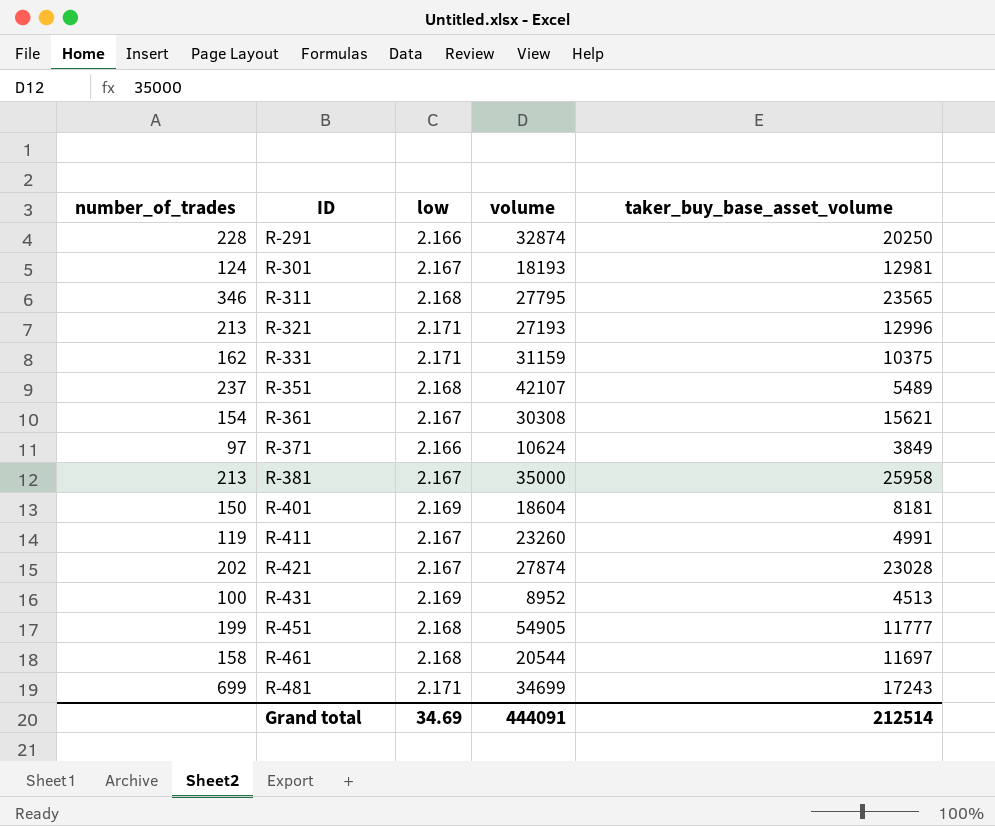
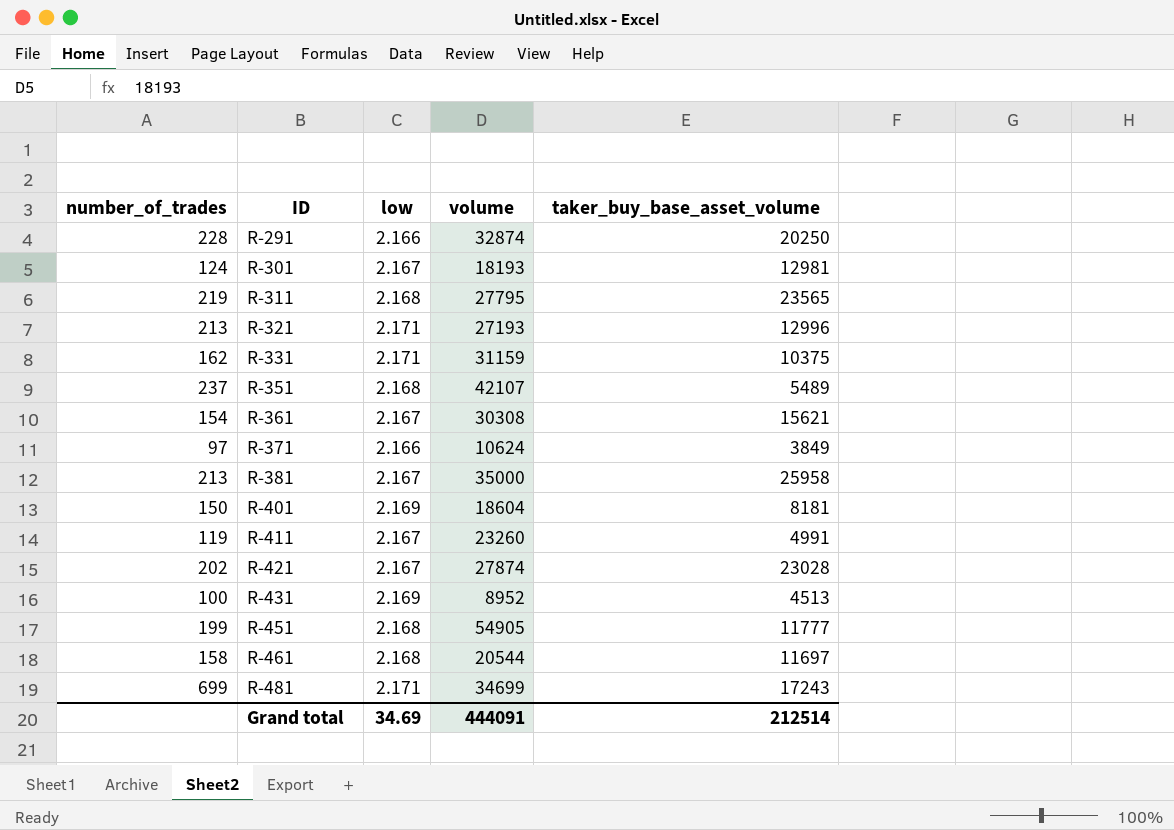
R-311 | number_of_trades: 346 -> 219

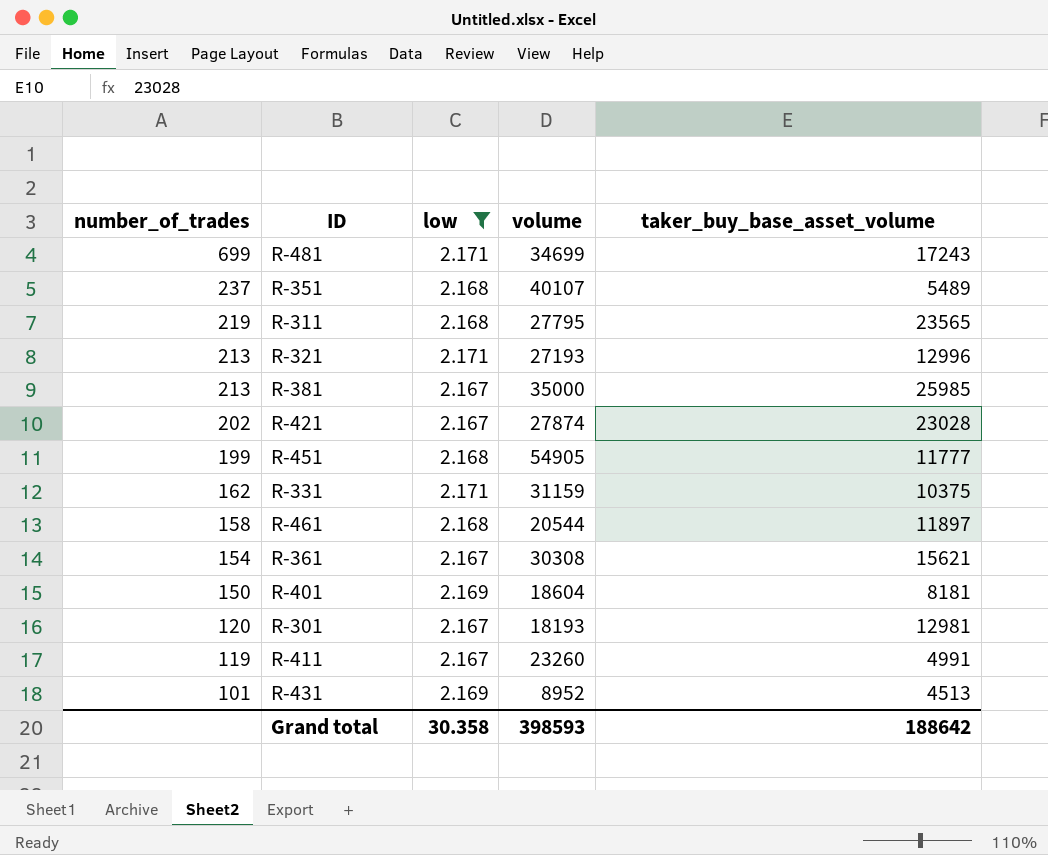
filter: none -> low != 2.166
row order: ID ascending -> number_of_trades descending
R-351 | volume: 42107 -> 40107
R-381 | taker_buy_base_asset_volume: 25958 -> 25985
R-461 | taker_buy_base_asset_volume: 11697 -> 11897
R-301 | number_of_trades: 124 -> 120
R-431 | number_of_trades: 100 -> 101
Grand total | low: 34.69 -> 30.358
Grand total | volume: 444091 -> 398593
Grand total | taker_buy_base_asset_volume: 212514 -> 188642

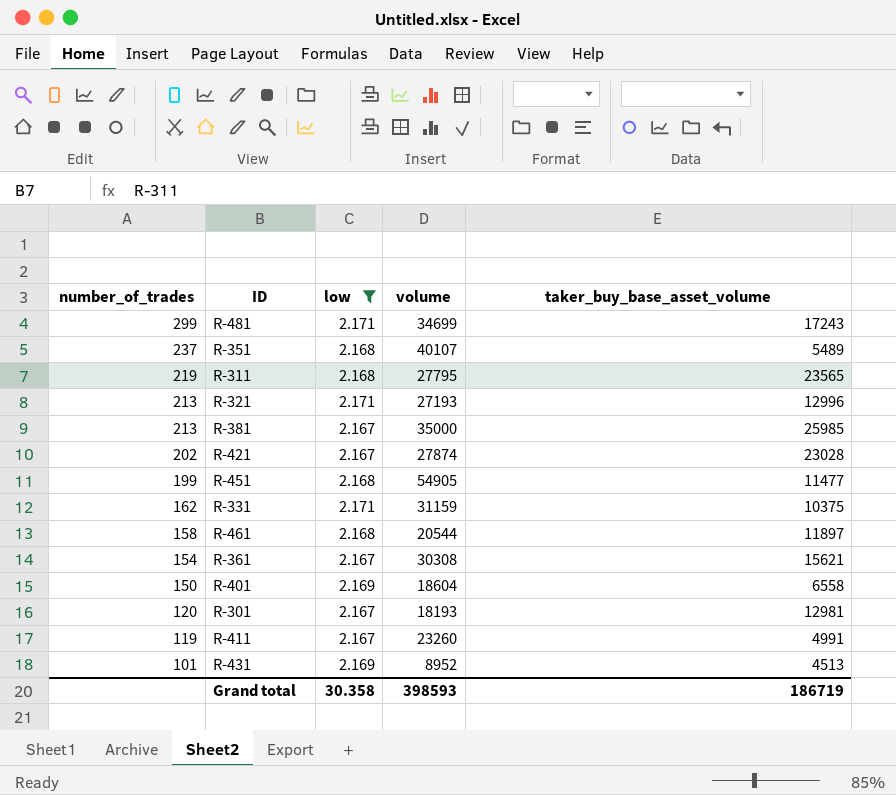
R-481 | number_of_trades: 699 -> 299
R-451 | taker_buy_base_asset_volume: 11777 -> 11477
R-401 | taker_buy_base_asset_volume: 8181 -> 6558
Grand total | taker_buy_base_asset_volume: 188642 -> 186719

